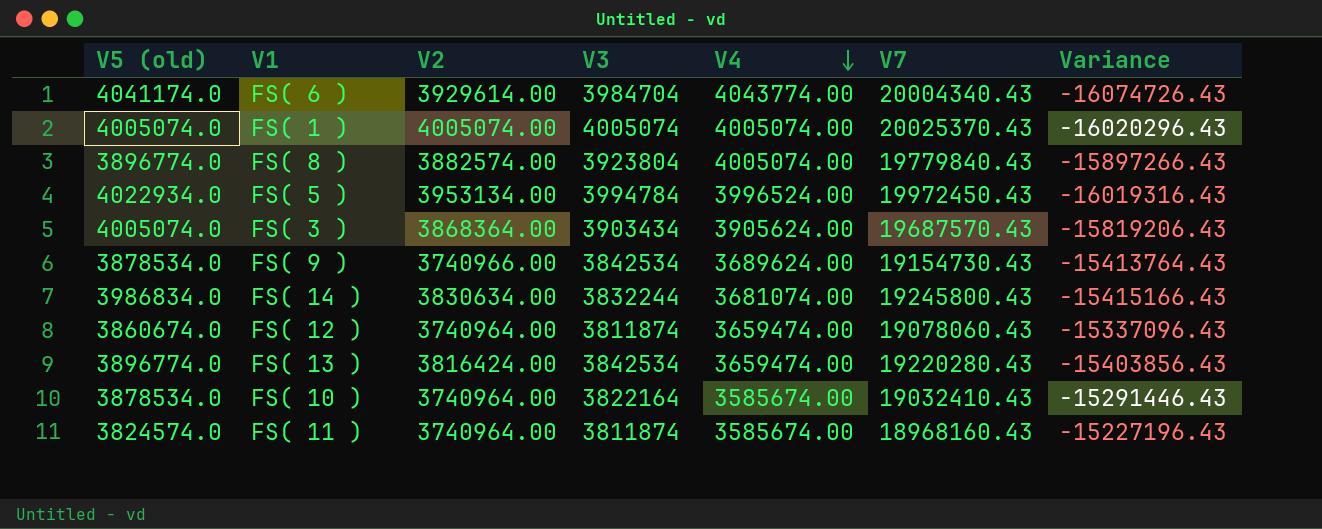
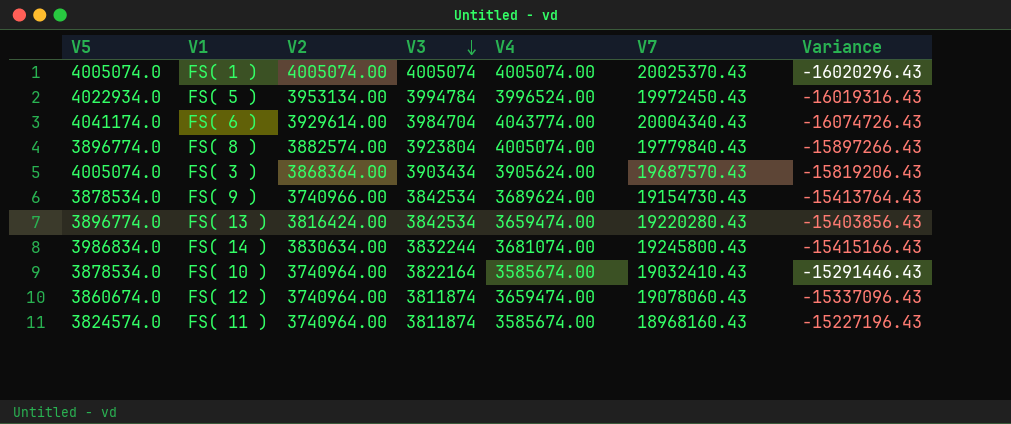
row order: V4 descending -> V3 descending
column name: V5 (old) -> V5

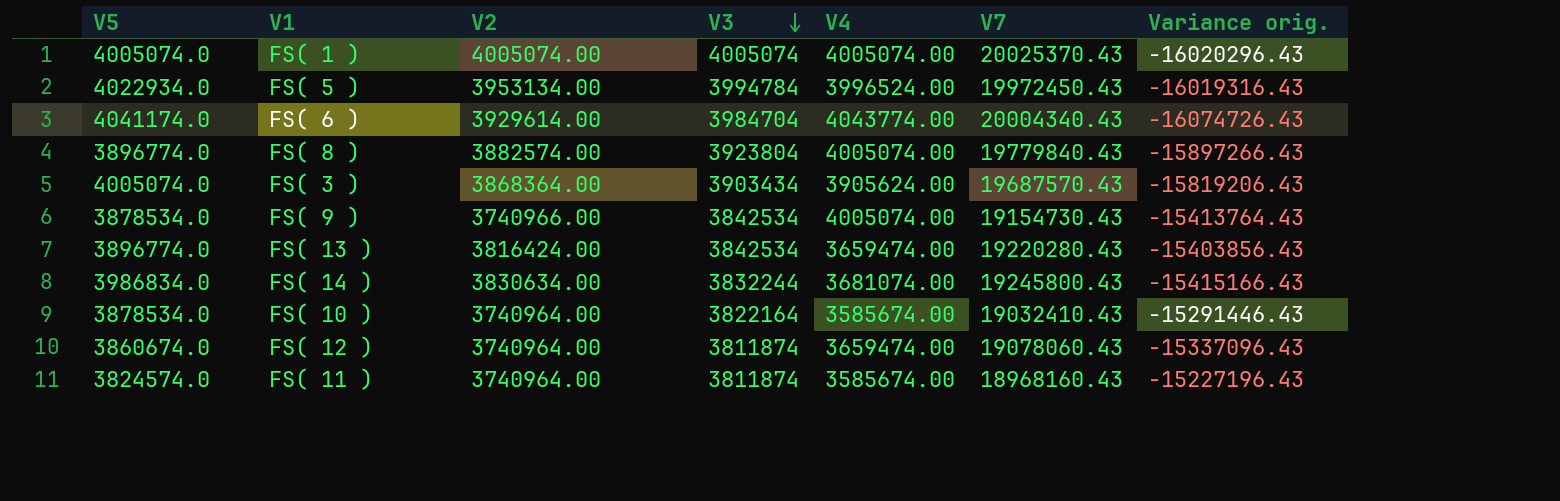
column name: Variance -> Variance orig.
FS( 9 ) | V4: 3689624.00 -> 4005074.00

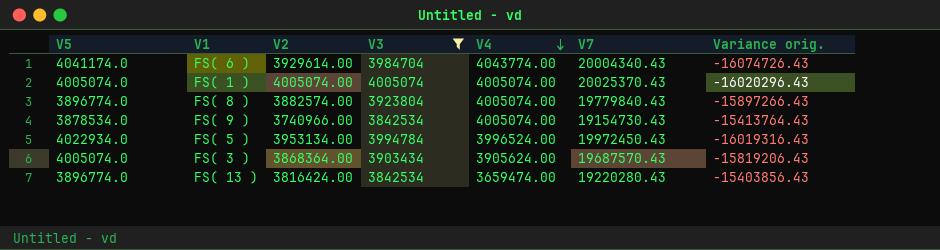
filter: none -> V3 >= 3842534
row order: V3 descending -> V4 descending

